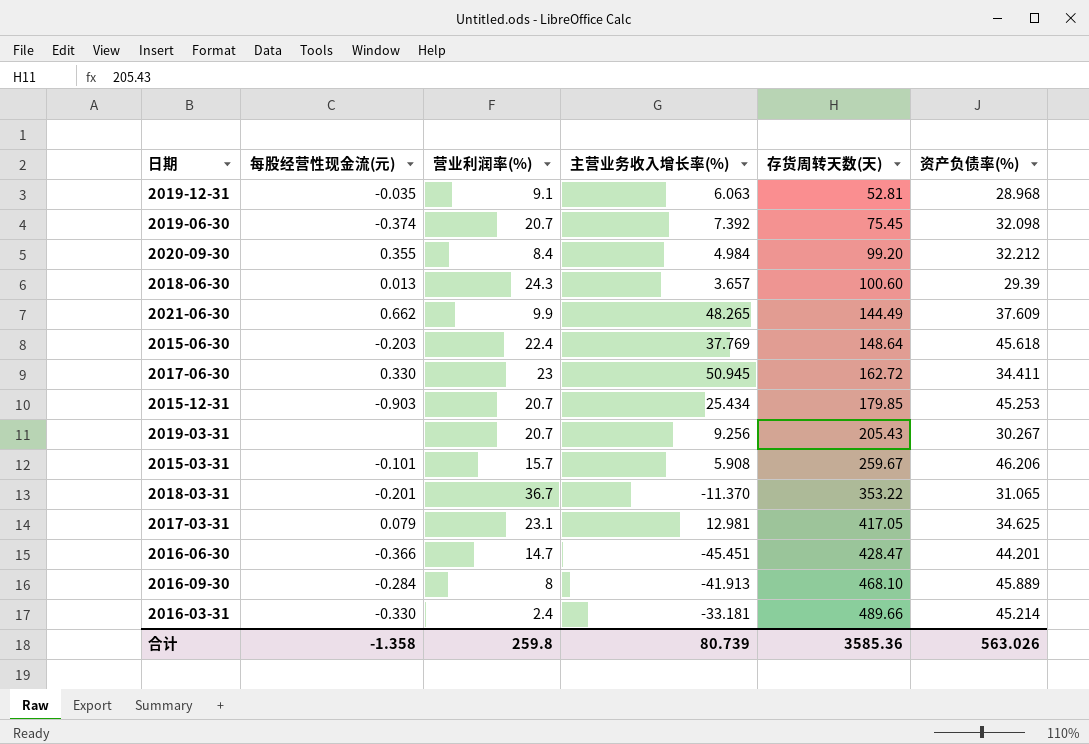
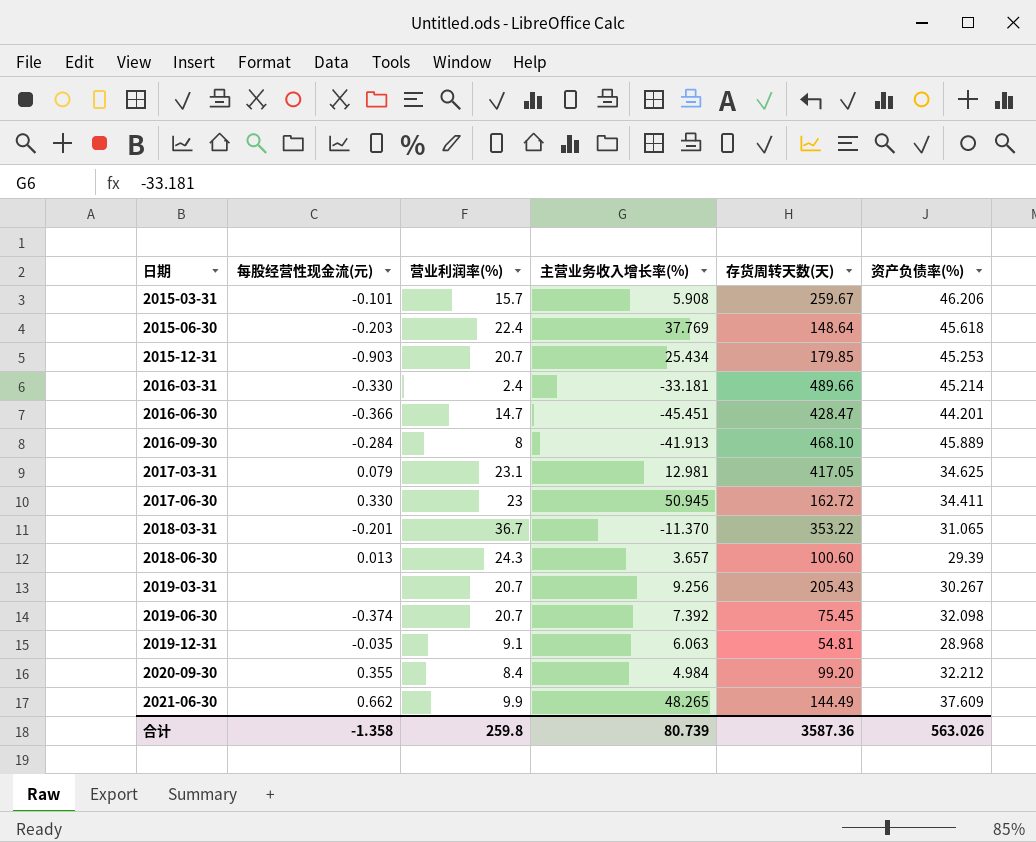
row order: 存货周转天数(天) ascending -> 日期 ascending
2019-12-31 | 存货周转天数(天): 52.81 -> 54.81
合计 | 存货周转天数(天): 3585.36 -> 3587.36

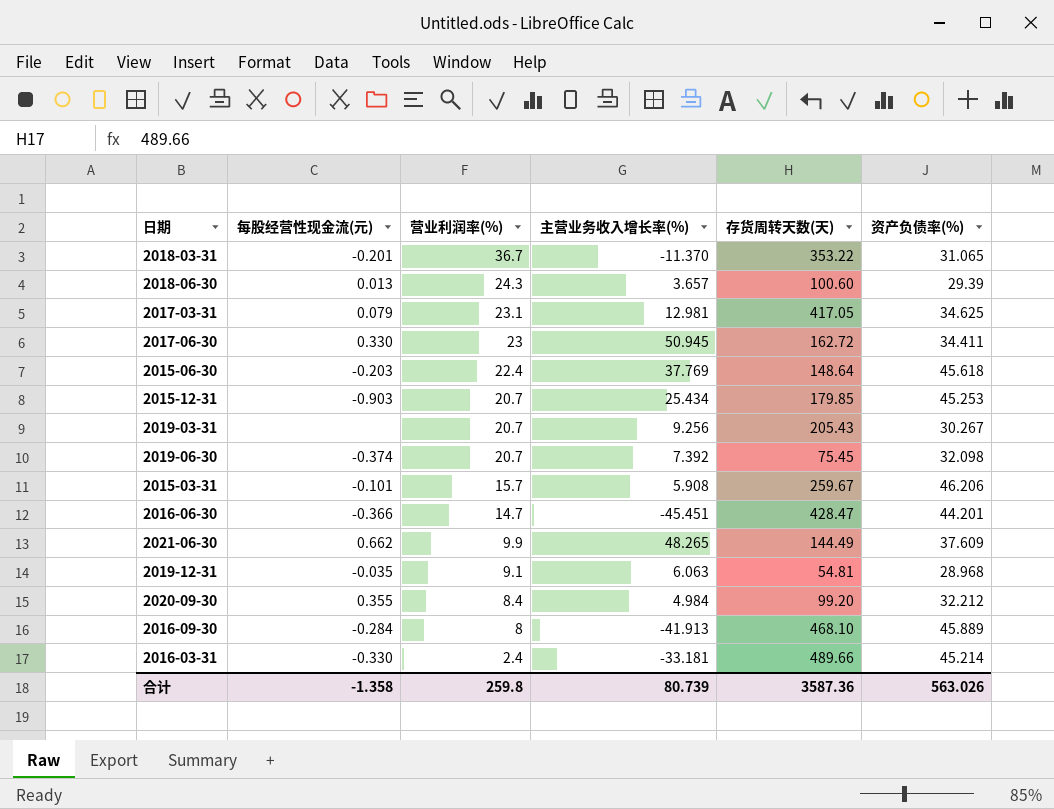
row order: 日期 ascending -> 营业利润率(%) descending

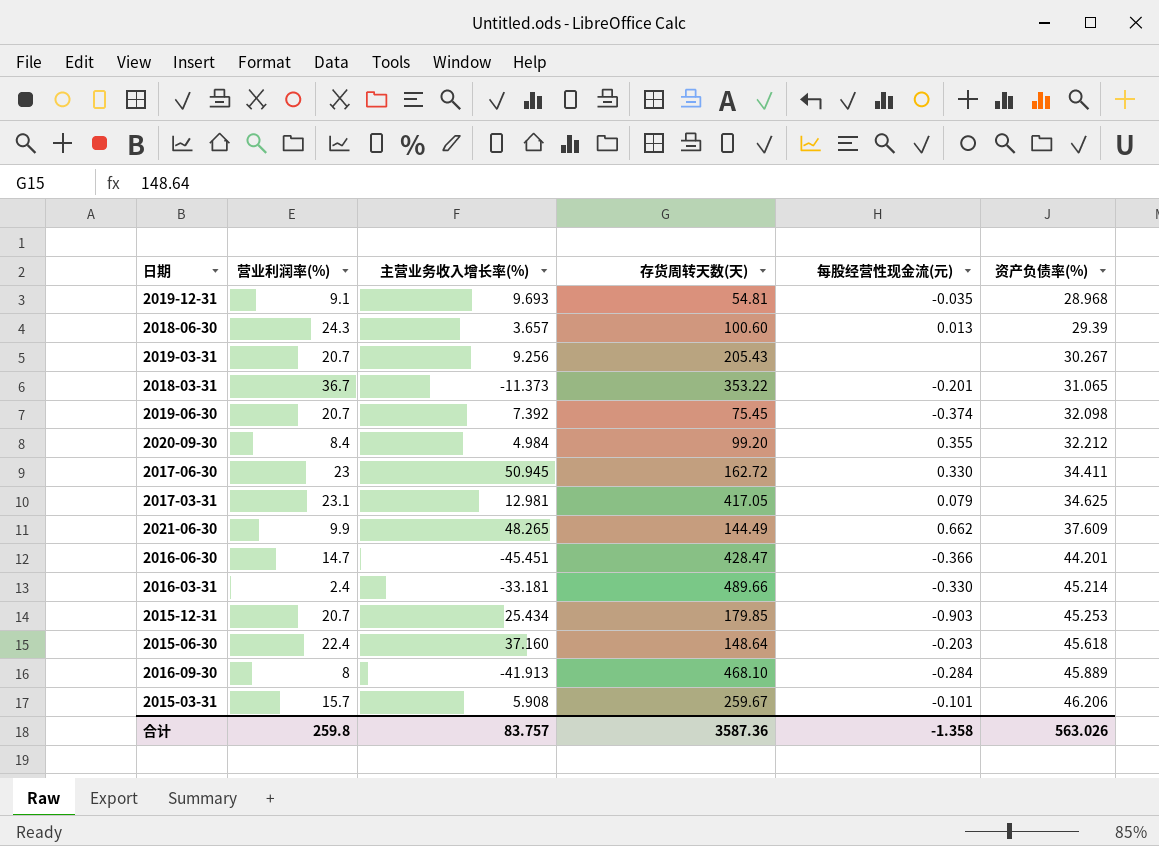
row order: 营业利润率(%) descending -> 资产负债率(%) ascending
column 每股经营性现金流(元) | position: 2 -> 5
2019-12-31 | 主营业务收入增长率(%): 6.063 -> 9.693
2018-03-31 | 主营业务收入增长率(%): -11.370 -> -11.373
2015-06-30 | 主营业务收入增长率(%): 37.769 -> 37.160
合计 | 主营业务收入增长率(%): 80.739 -> 83.757

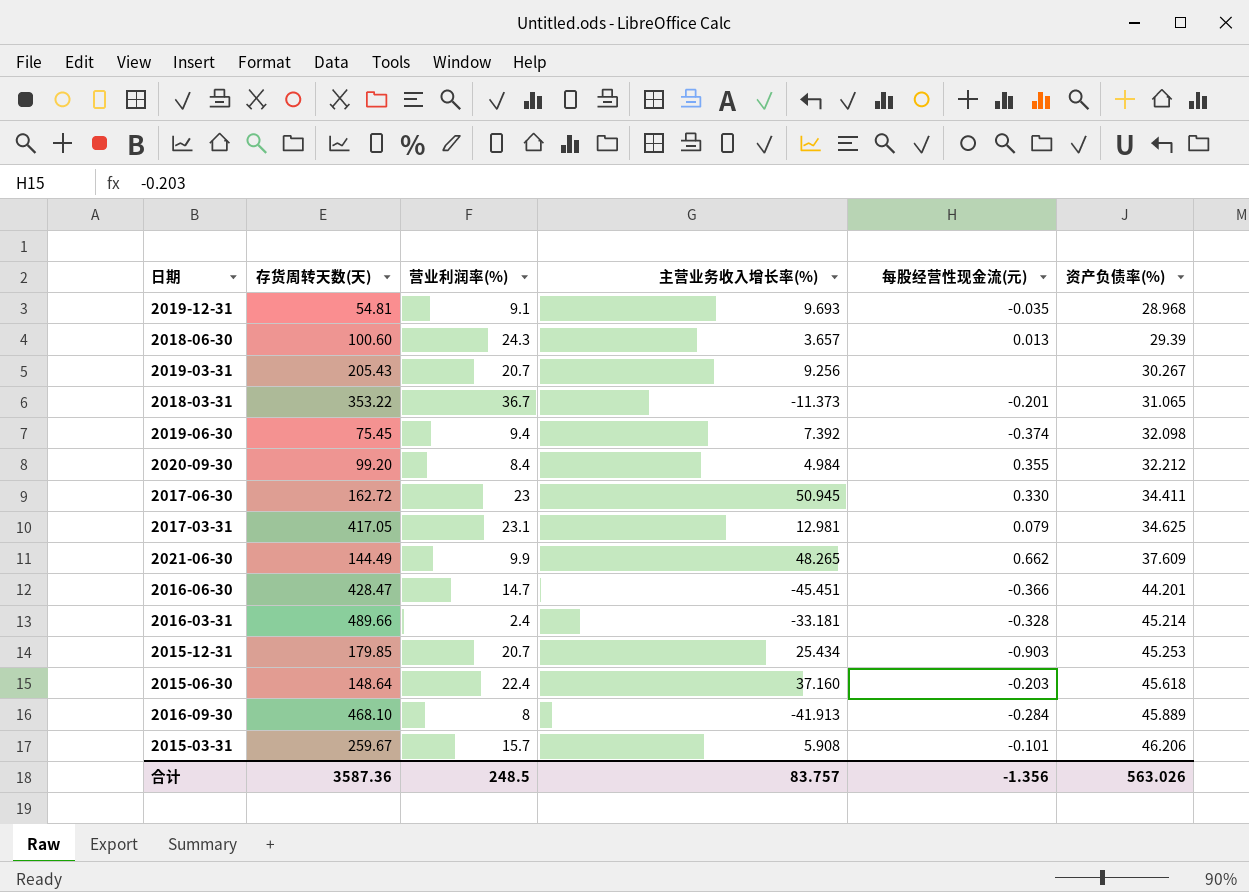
column 存货周转天数(天) | position: 4 -> 2
2019-06-30 | 营业利润率(%): 20.7 -> 9.4
2016-03-31 | 每股经营性现金流(元): -0.330 -> -0.328
合计 | 营业利润率(%): 259.8 -> 248.5
合计 | 每股经营性现金流(元): -1.358 -> -1.356

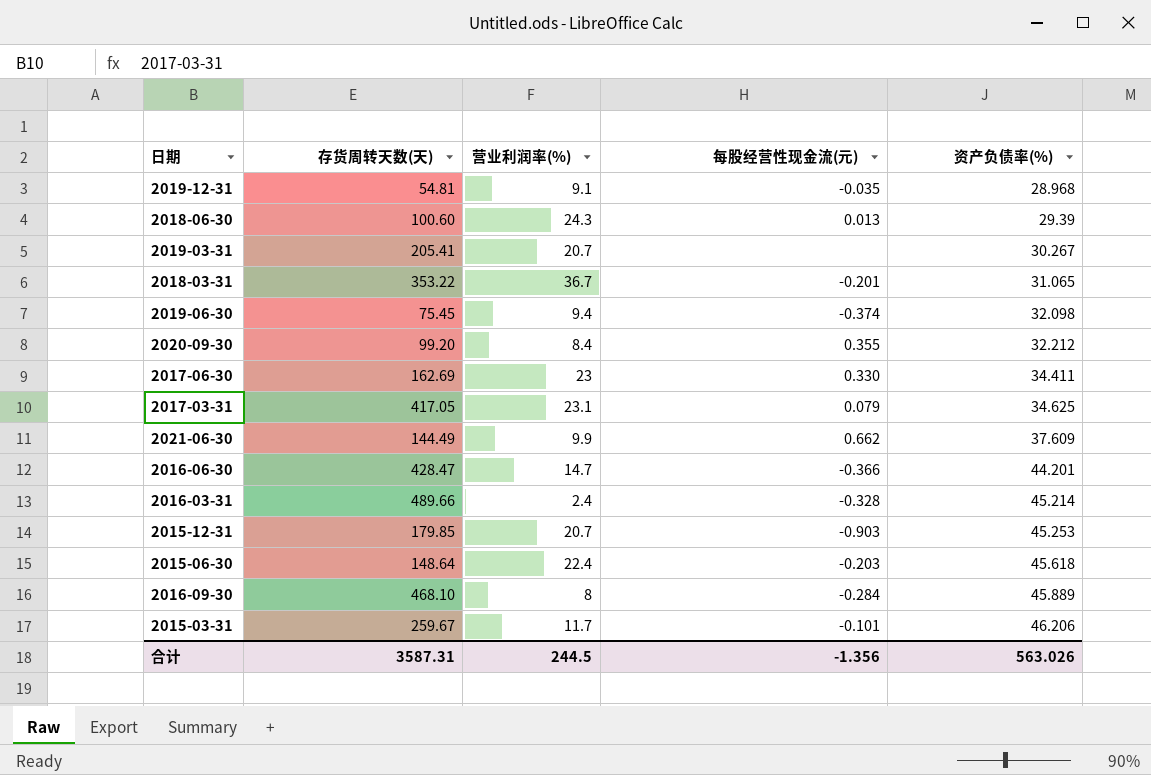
column 主营业务收入增长率(%) | position: 4 -> none
2019-03-31 | 存货周转天数(天): 205.43 -> 205.41
2017-06-30 | 存货周转天数(天): 162.72 -> 162.69
2015-03-31 | 营业利润率(%): 15.7 -> 11.7
合计 | 存货周转天数(天): 3587.36 -> 3587.31
合计 | 营业利润率(%): 248.5 -> 244.5

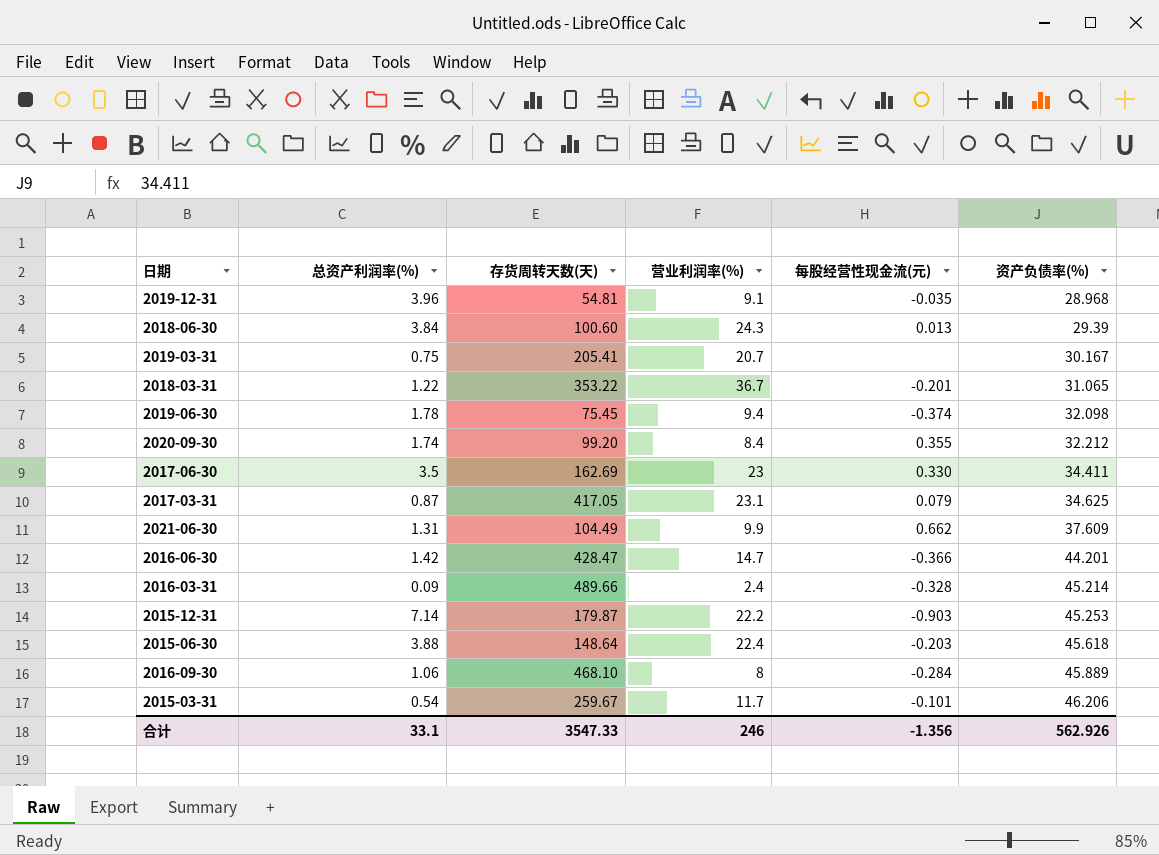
column 总资产利润率(%) | position: none -> 2
2019-03-31 | 资产负债率(%): 30.267 -> 30.167
2021-06-30 | 存货周转天数(天): 144.49 -> 104.49
2015-12-31 | 存货周转天数(天): 179.85 -> 179.87
2015-12-31 | 营业利润率(%): 20.7 -> 22.2
合计 | 存货周转天数(天): 3587.31 -> 3547.33
合计 | 营业利润率(%): 244.5 -> 246
合计 | 资产负债率(%): 563.026 -> 562.926

